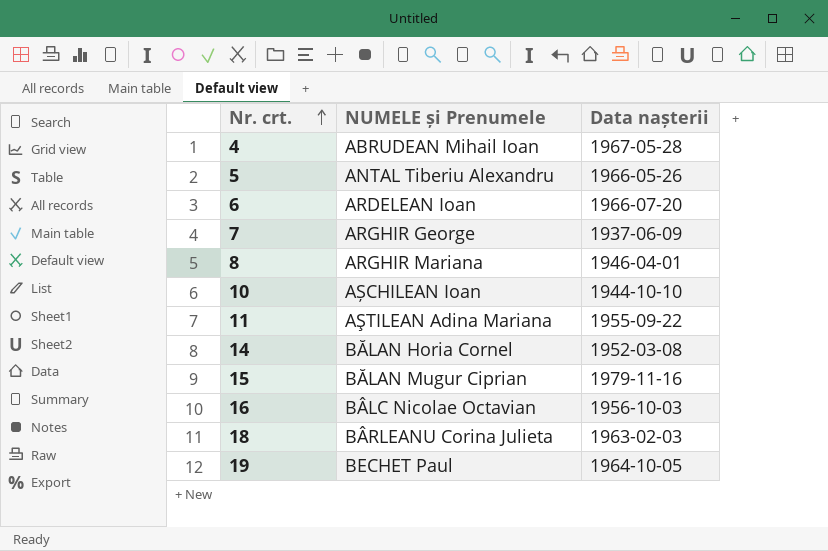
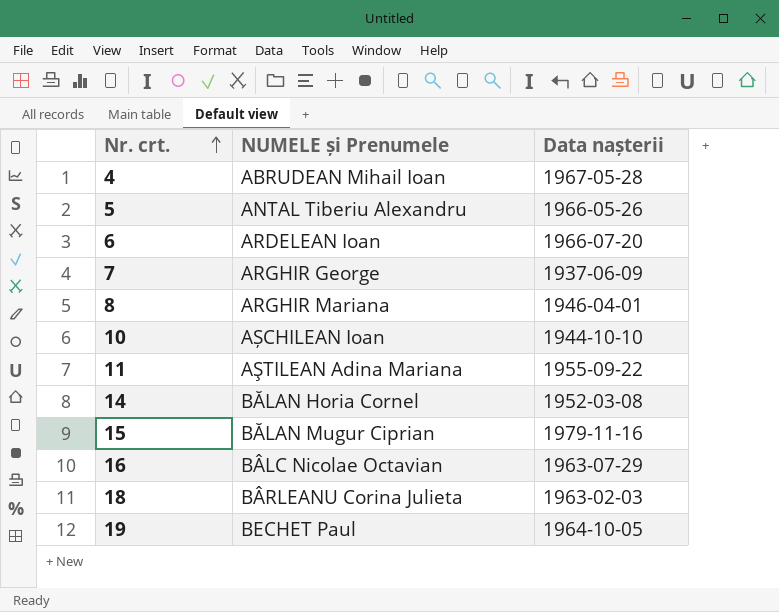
16 | Data nașterii: 1956-10-03 -> 1963-07-29

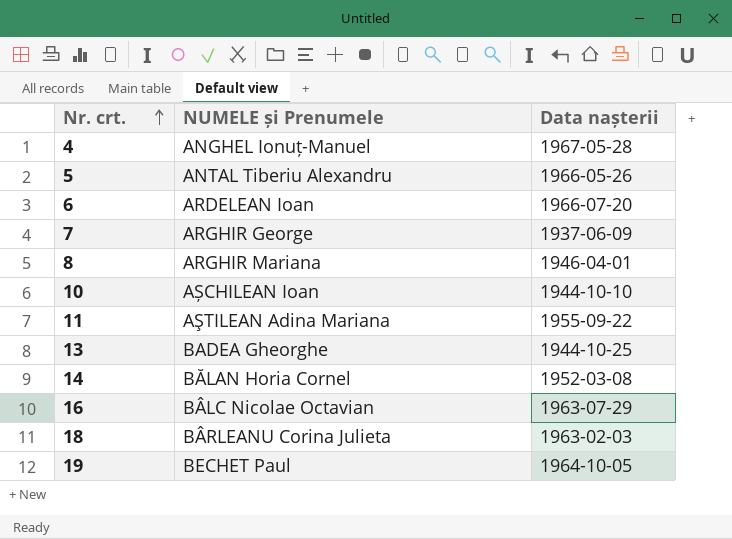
row 15: BĂLAN Mugur Ciprian | 1979-11-16 -> none
4 | NUMELE și Prenumele: ABRUDEAN Mihail Ioan -> ANGHEL Ionuț-Manuel
row 13: none -> BADEA Gheorghe | 1944-10-25

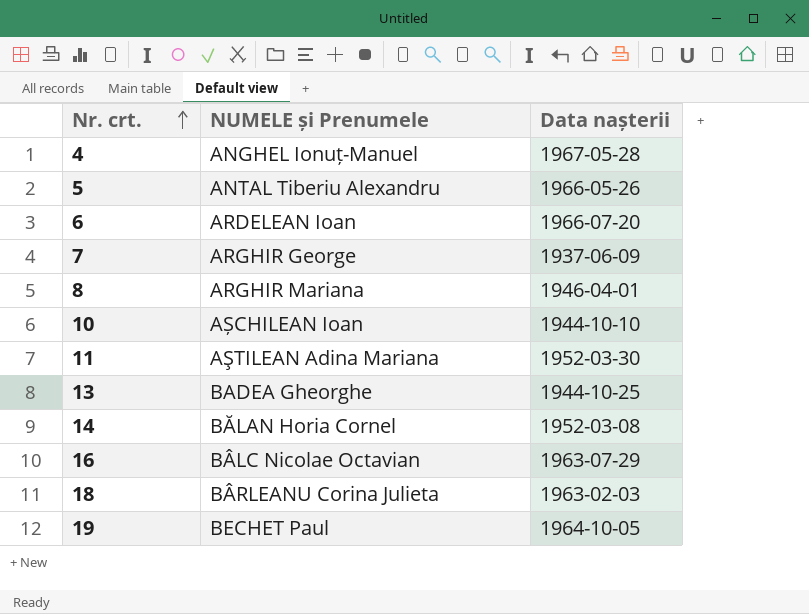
11 | Data nașterii: 1955-09-22 -> 1952-03-30

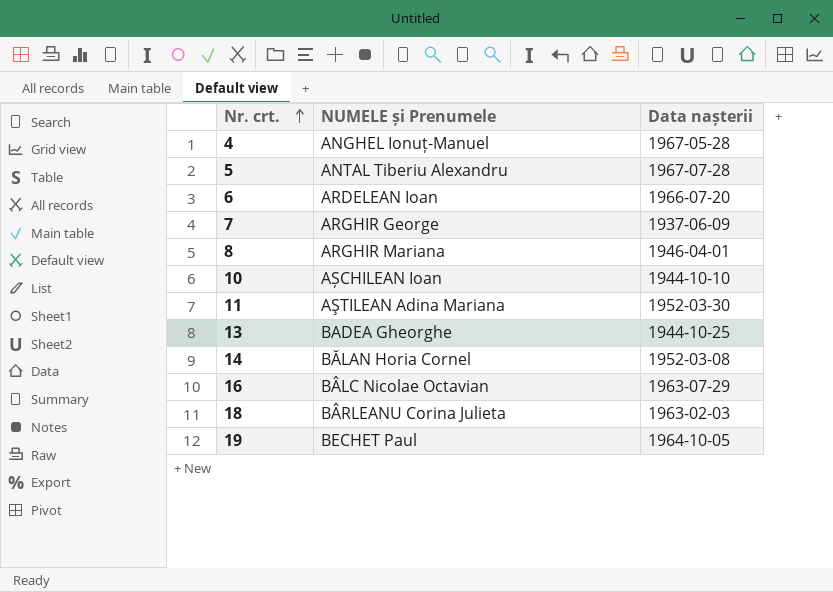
5 | Data nașterii: 1966-05-26 -> 1967-07-28

